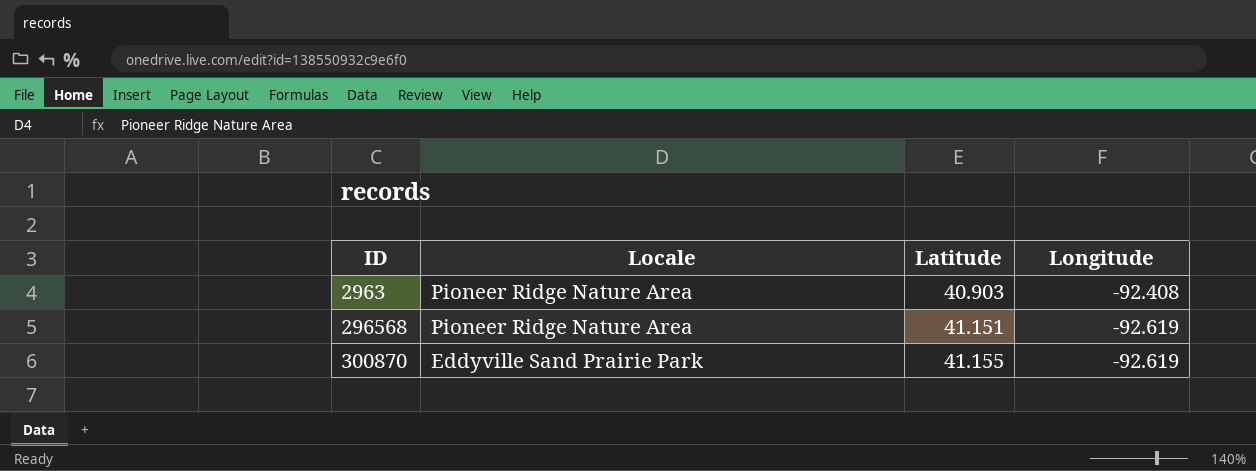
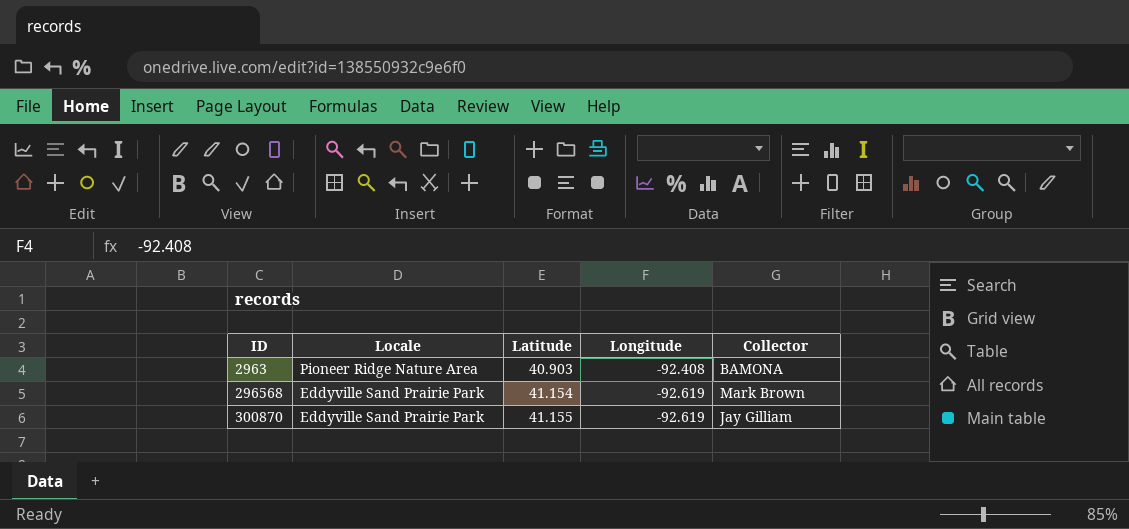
column Collector | position: none -> 5
296568 | Locale: Pioneer Ridge Nature Area -> Eddyville Sand Prairie Park
296568 | Latitude: 41.151 -> 41.154

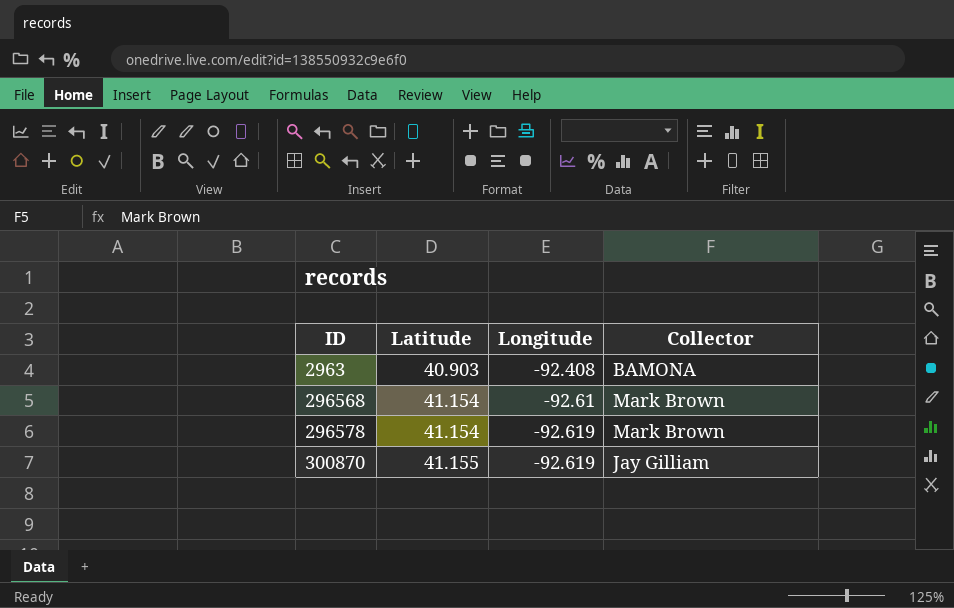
column Locale | position: 2 -> none
296568 | Longitude: -92.619 -> -92.61
row 296578: none -> 41.154 | -92.619 | Mark Brown

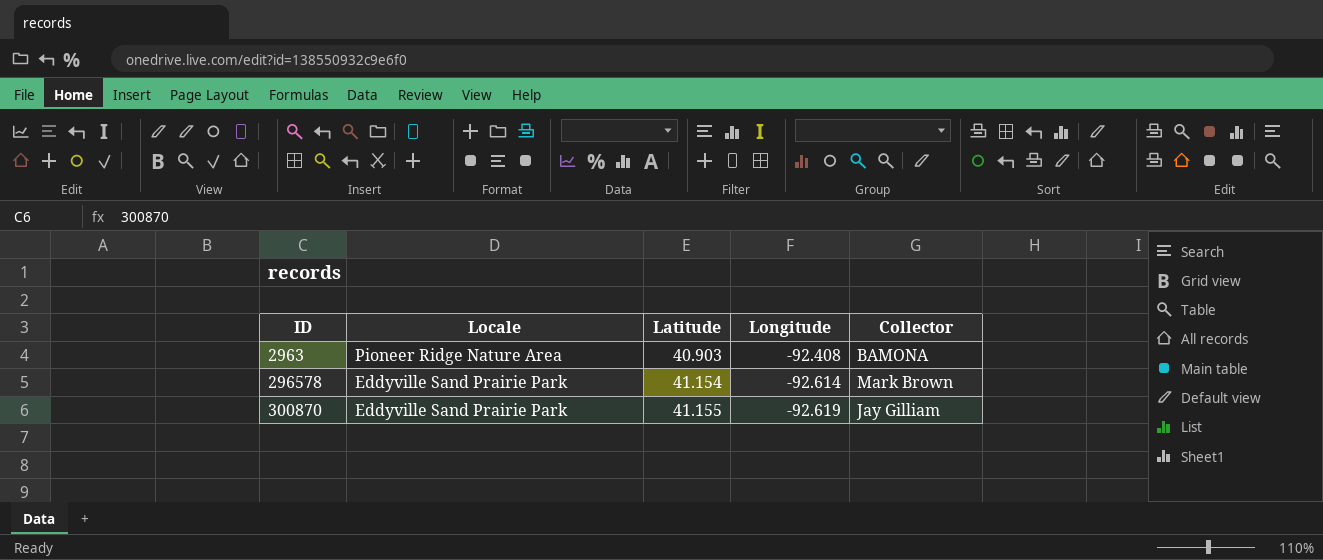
column Locale | position: none -> 2
row 296568: 41.154 | -92.61 | Mark Brown -> none
296578 | Longitude: -92.619 -> -92.614

